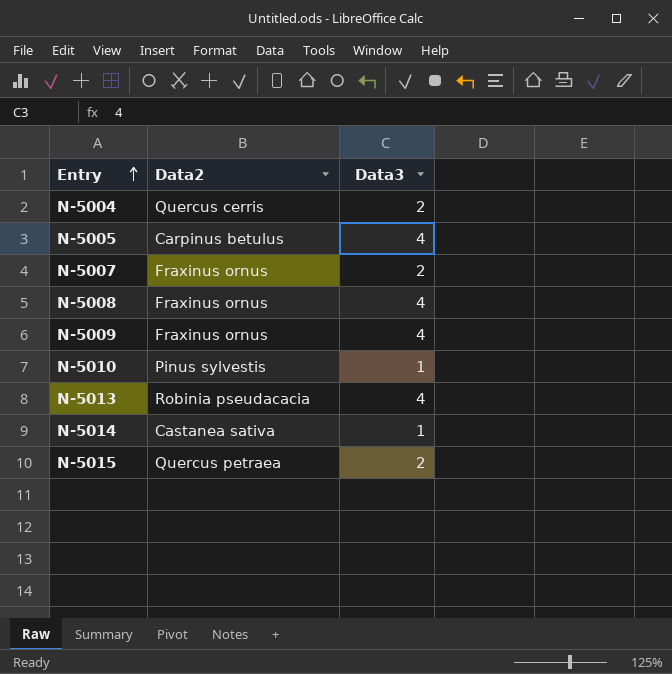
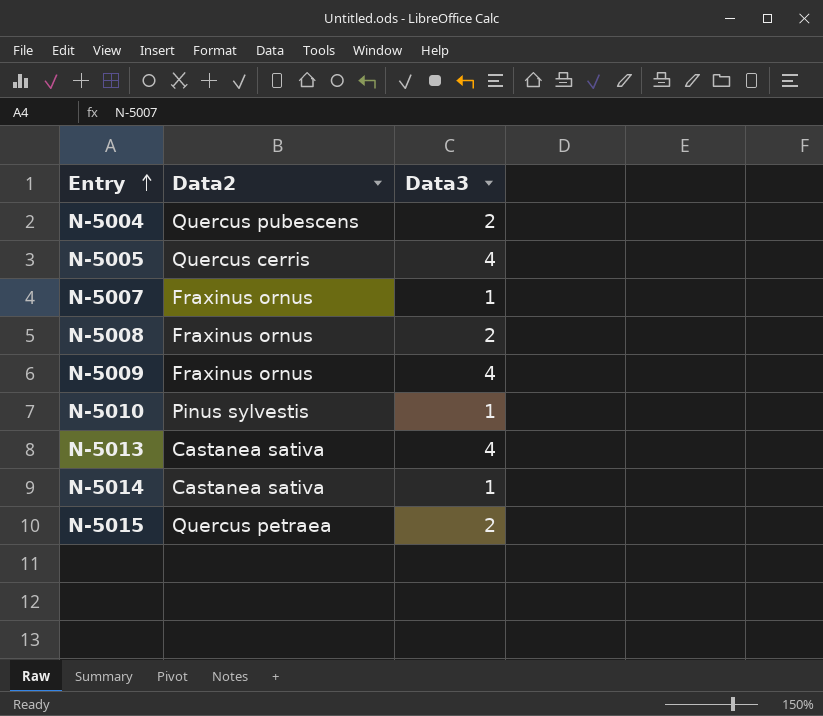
N-5004 | Data2: Quercus cerris -> Quercus pubescens
N-5005 | Data2: Carpinus betulus -> Quercus cerris
N-5007 | Data3: 2 -> 1
N-5008 | Data3: 4 -> 2
N-5013 | Data2: Robinia pseudacacia -> Castanea sativa

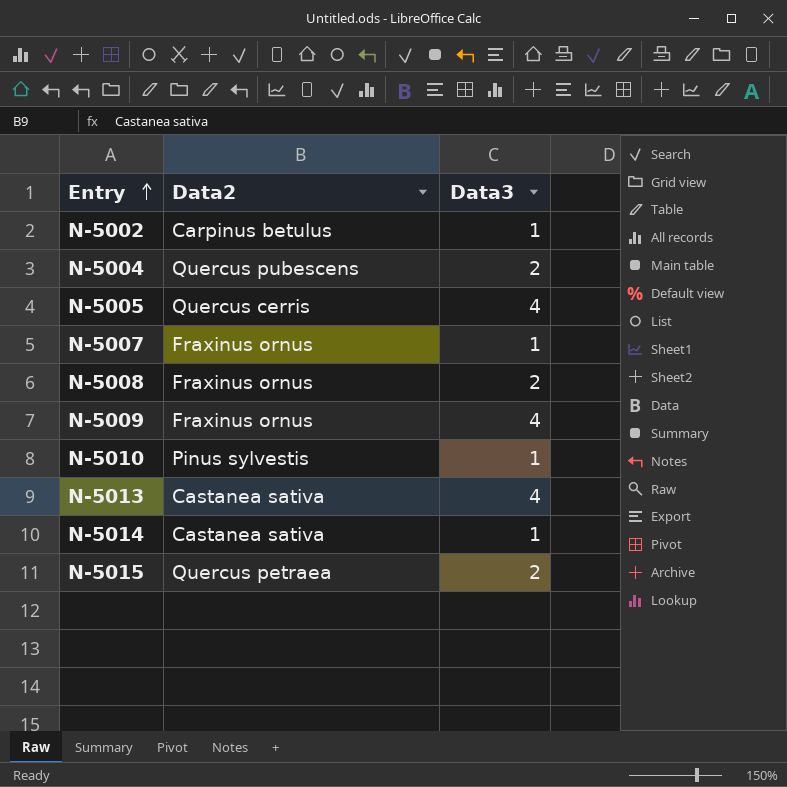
row N-5002: none -> Carpinus betulus | 1

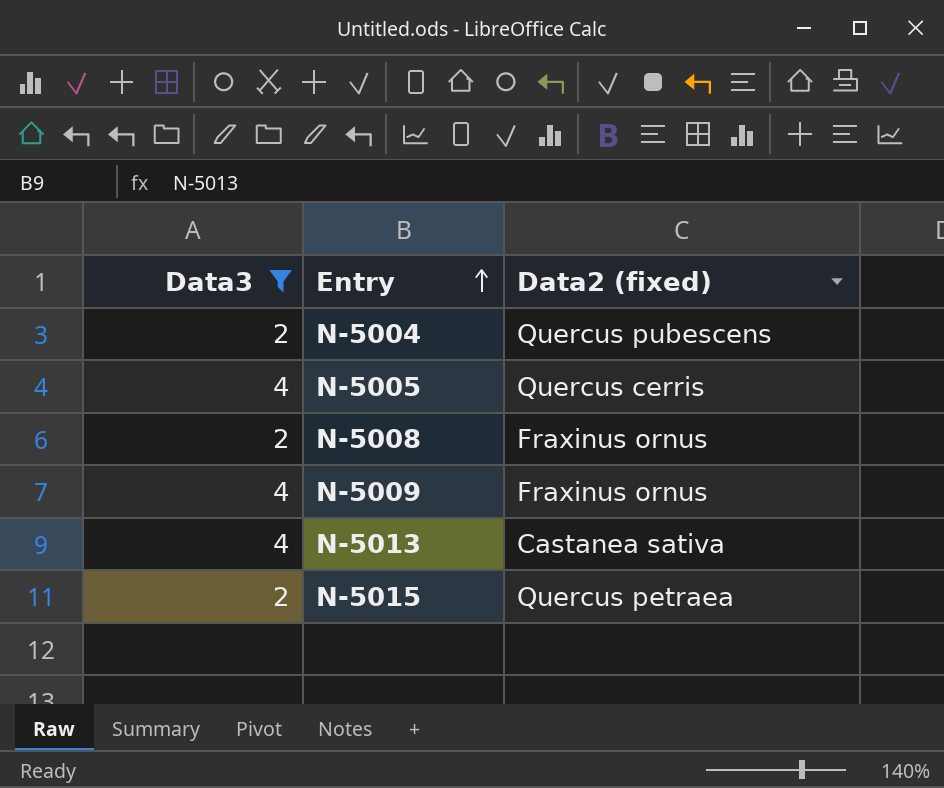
filter: none -> Data3 != 1
column Data3 | position: 3 -> 1
column name: Data2 -> Data2 (fixed)

